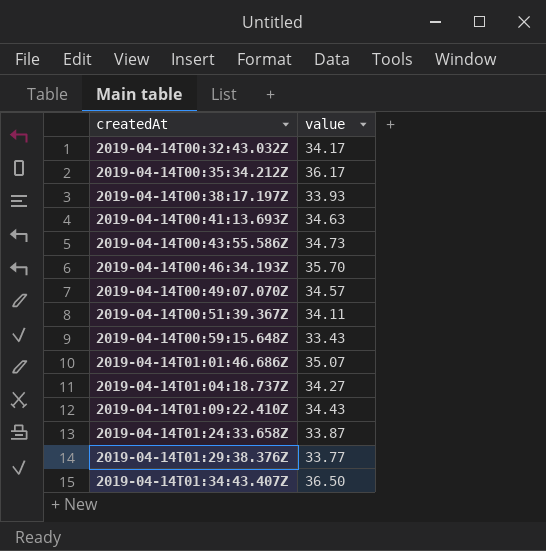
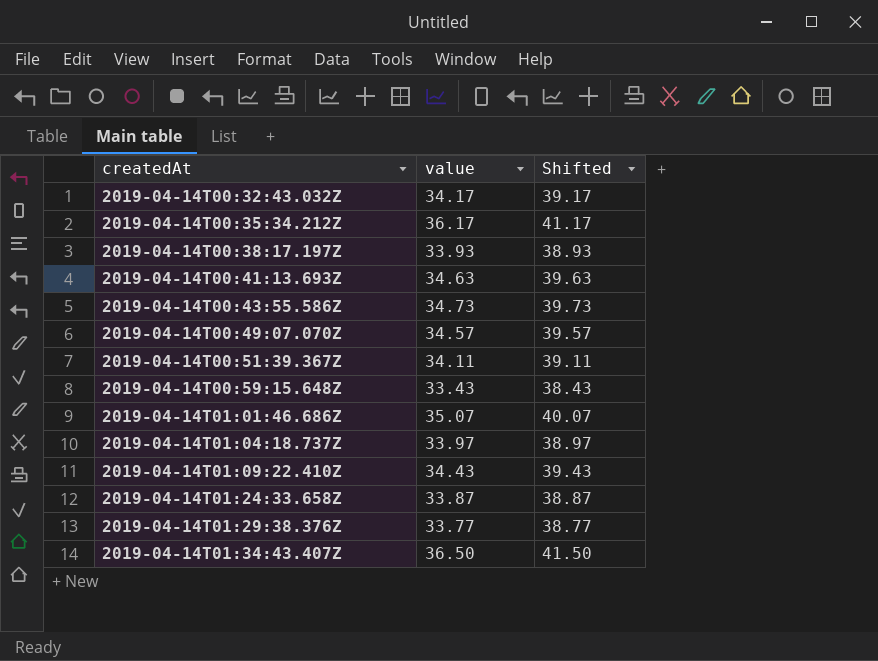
column Shifted | formula: none -> [value] + 5
row 2019-04-14T00:46:34.193Z: 35.70 -> none
2019-04-14T01:04:18.737Z | value: 34.27 -> 33.97

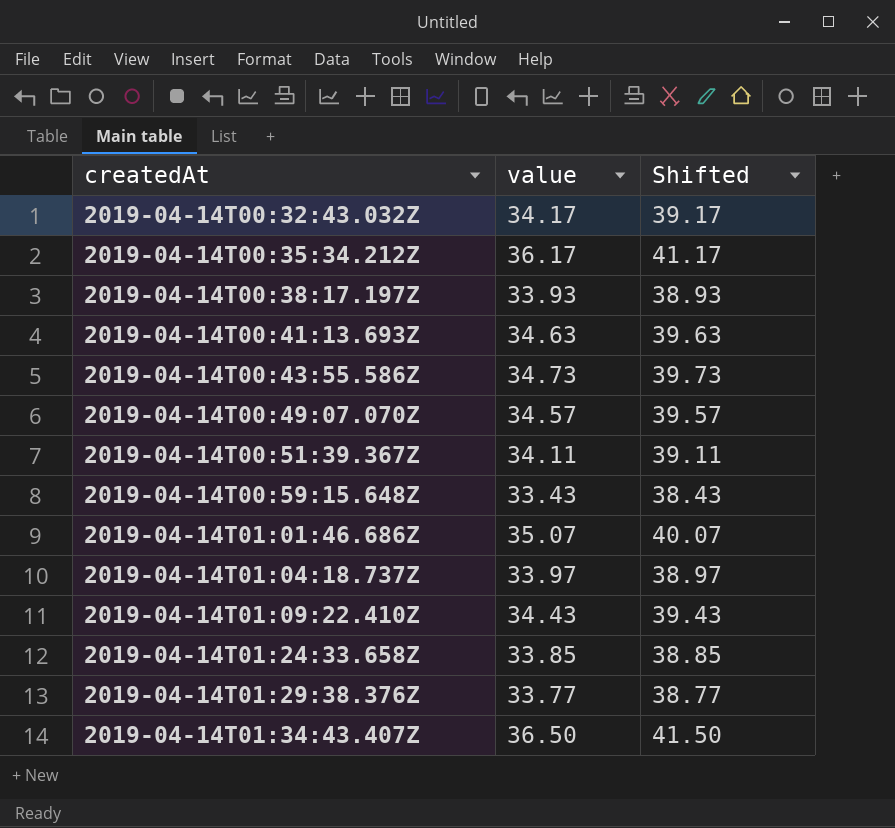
2019-04-14T01:24:33.658Z | value: 33.87 -> 33.85
2019-04-14T01:24:33.658Z | Shifted: 38.87 -> 38.85

